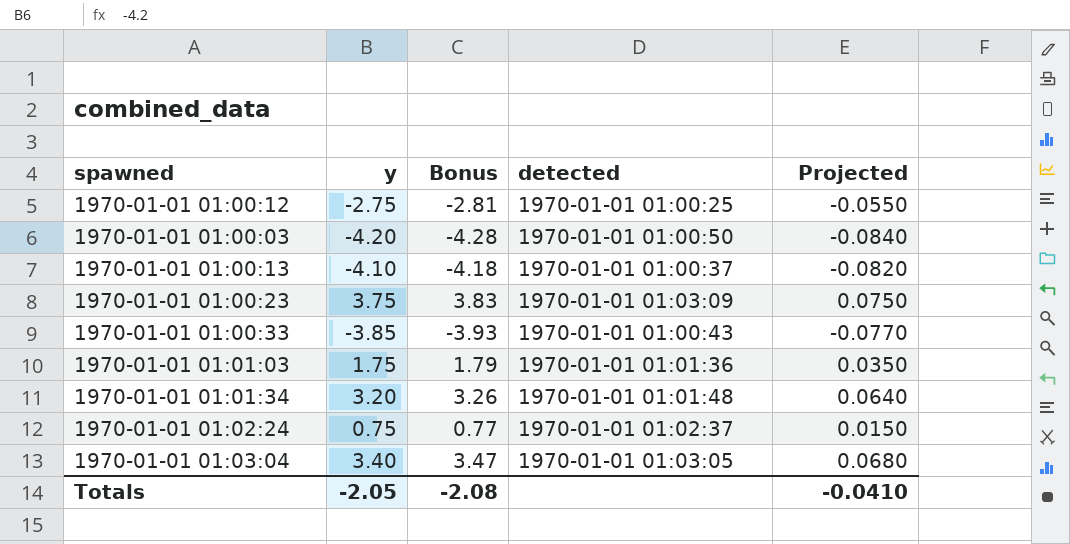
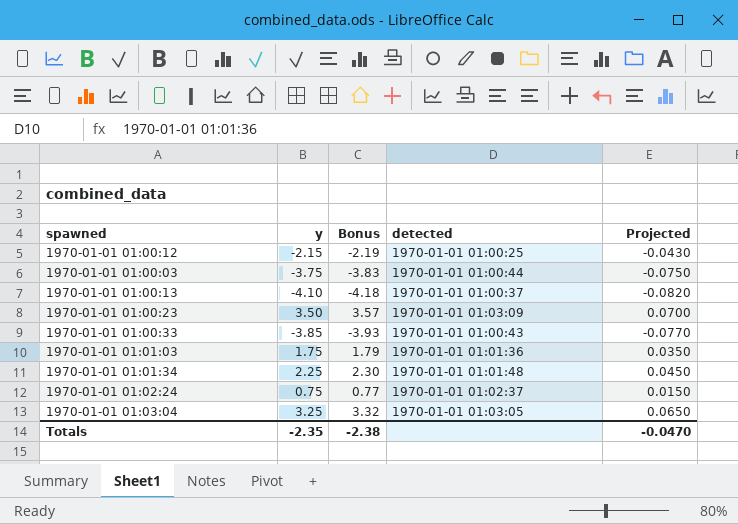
1970-01-01 01:00:12 | y: -2.75 -> -2.15
1970-01-01 01:00:12 | Bonus: -2.81 -> -2.19
1970-01-01 01:00:12 | Projected: -0.0550 -> -0.0430
1970-01-01 01:00:03 | y: -4.20 -> -3.75
1970-01-01 01:00:03 | Bonus: -4.28 -> -3.83
1970-01-01 01:00:03 | detected: 1970-01-01 01:00:50 -> 1970-01-01 01:00:44
1970-01-01 01:00:03 | Projected: -0.0840 -> -0.0750
1970-01-01 01:00:23 | y: 3.75 -> 3.50
1970-01-01 01:00:23 | Bonus: 3.83 -> 3.57
1970-01-01 01:00:23 | Projected: 0.0750 -> 0.0700
1970-01-01 01:01:34 | y: 3.20 -> 2.25
1970-01-01 01:01:34 | Bonus: 3.26 -> 2.30
1970-01-01 01:01:34 | Projected: 0.0640 -> 0.0450
1970-01-01 01:03:04 | y: 3.40 -> 3.25
1970-01-01 01:03:04 | Bonus: 3.47 -> 3.32
1970-01-01 01:03:04 | Projected: 0.0680 -> 0.0650
Totals | y: -2.05 -> -2.35
Totals | Bonus: -2.08 -> -2.38
Totals | Projected: -0.0410 -> -0.0470

